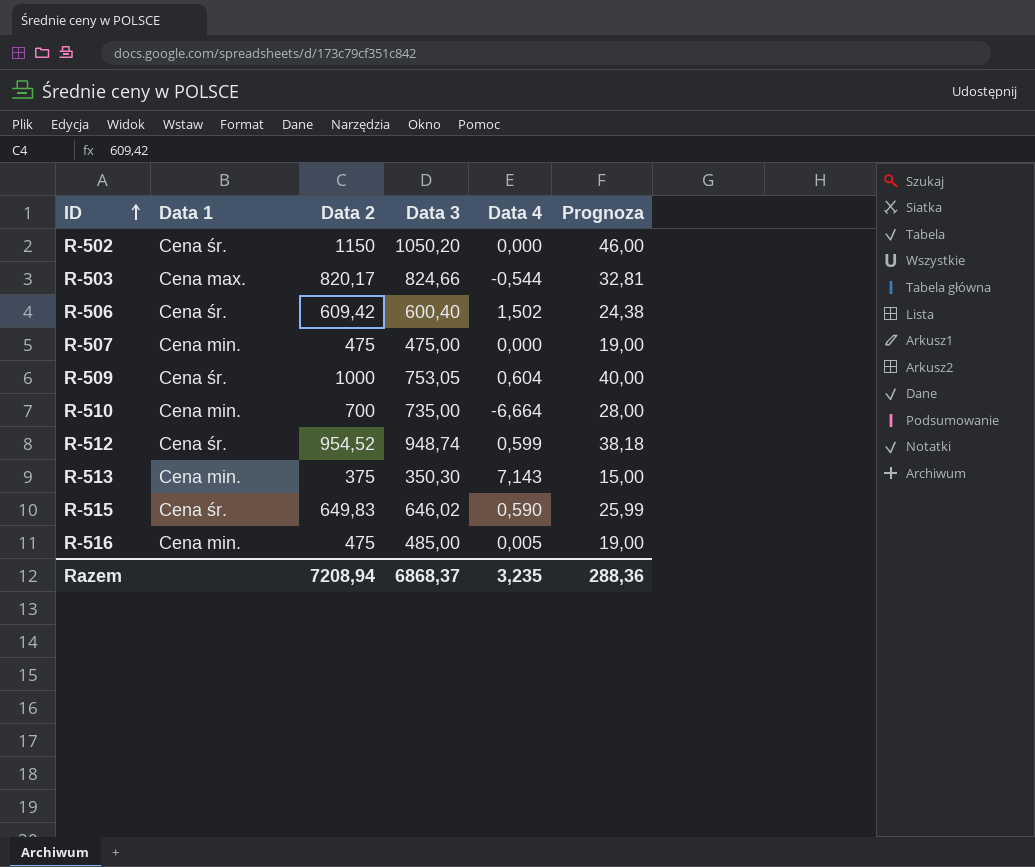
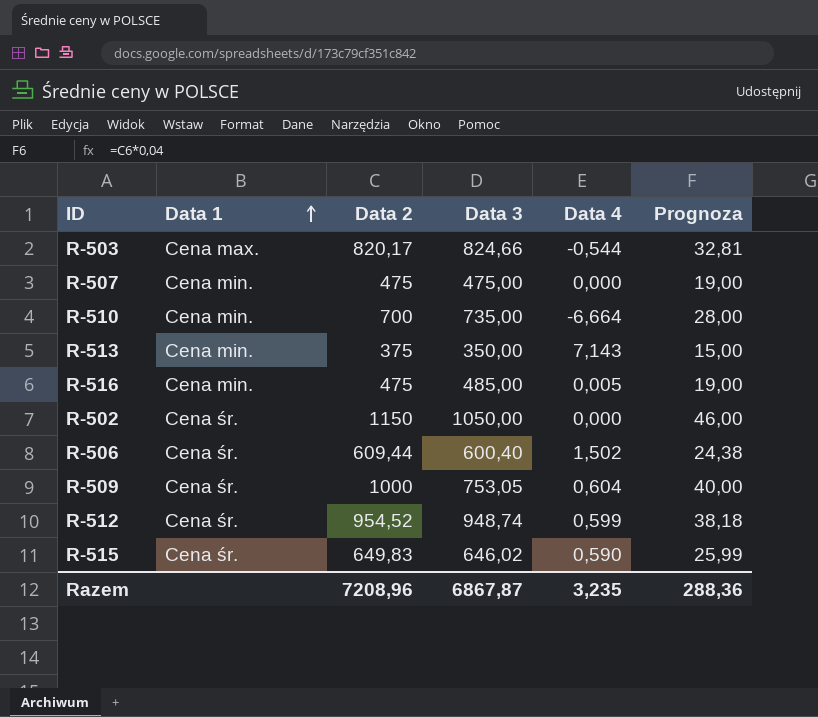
row order: ID ascending -> Data 1 ascending
R-513 | Data 3: 350,30 -> 350,00
R-502 | Data 3: 1050,20 -> 1050,00
R-506 | Data 2: 609,42 -> 609,44
Razem | Data 2: 7208,94 -> 7208,96
Razem | Data 3: 6868,37 -> 6867,87

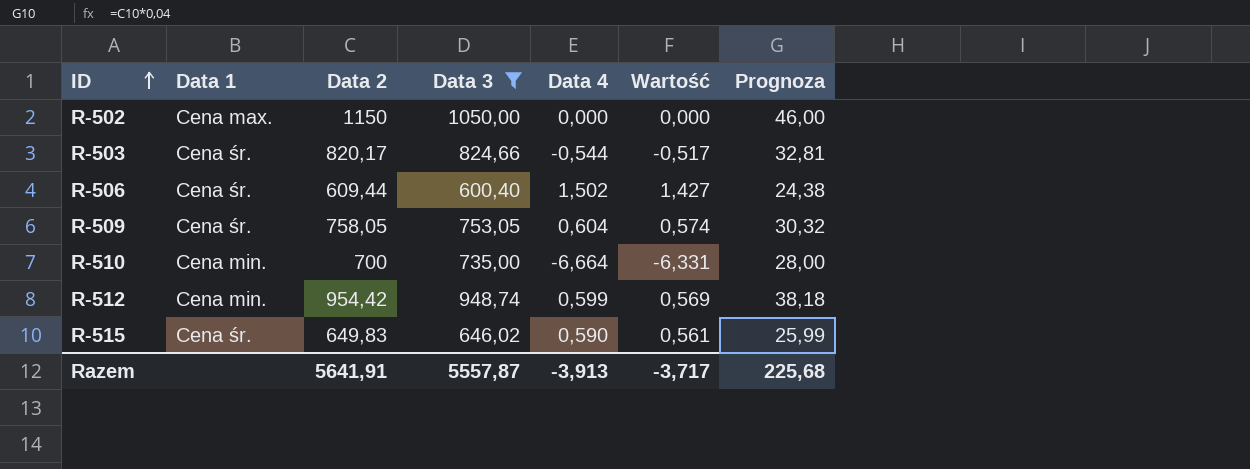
filter: none -> Data 3 >= 600,40
row order: Data 1 ascending -> ID ascending
column Wartość | formula: none -> [Data 4] * 0,95
R-502 | Data 1: Cena śr. -> Cena max.
R-503 | Data 1: Cena max. -> Cena śr.
R-509 | Data 2: 1000 -> 758,05
R-509 | Prognoza: 40,00 -> 30,32
R-512 | Data 1: Cena śr. -> Cena min.
R-512 | Data 2: 954,52 -> 954,42
Razem | Data 2: 7208,96 -> 5641,91
Razem | Data 3: 6867,87 -> 5557,87
Razem | Data 4: 3,235 -> -3,913
Razem | Prognoza: 288,36 -> 225,68

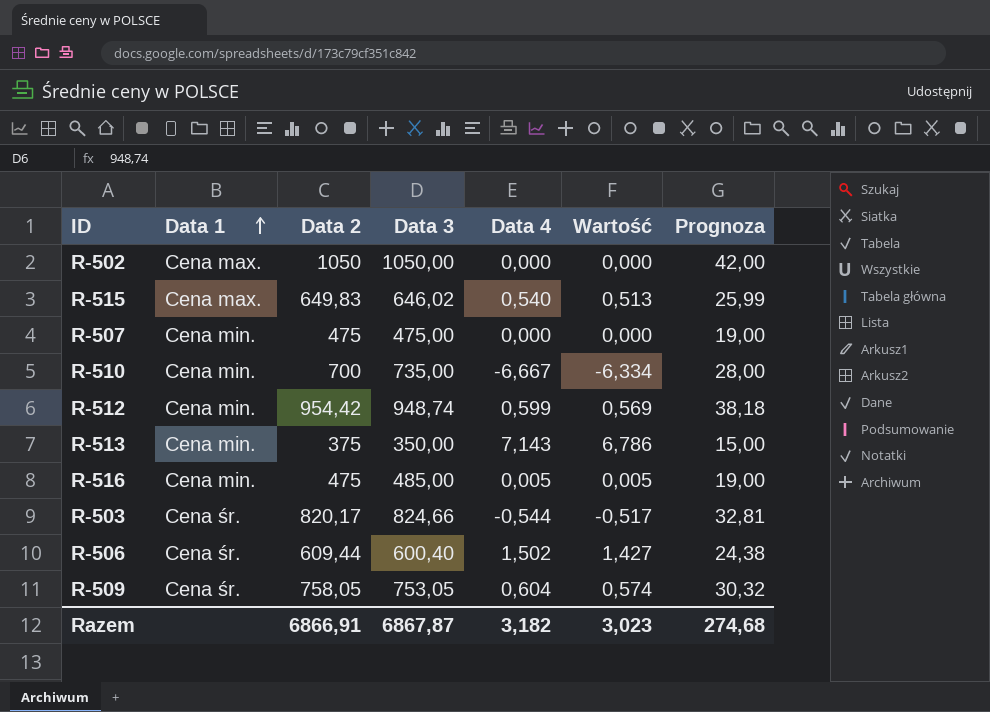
filter: Data 3 >= 600,40 -> none
row order: ID ascending -> Data 1 ascending
R-502 | Data 2: 1150 -> 1050
R-502 | Prognoza: 46,00 -> 42,00
R-515 | Data 1: Cena śr. -> Cena max.
R-515 | Data 4: 0,590 -> 0,540
R-515 | Wartość: 0,561 -> 0,513
R-510 | Data 4: -6,664 -> -6,667
R-510 | Wartość: -6,331 -> -6,334
Razem | Data 2: 5641,91 -> 6866,91
Razem | Data 3: 5557,87 -> 6867,87
Razem | Data 4: -3,913 -> 3,182
Razem | Wartość: -3,717 -> 3,023
Razem | Prognoza: 225,68 -> 274,68

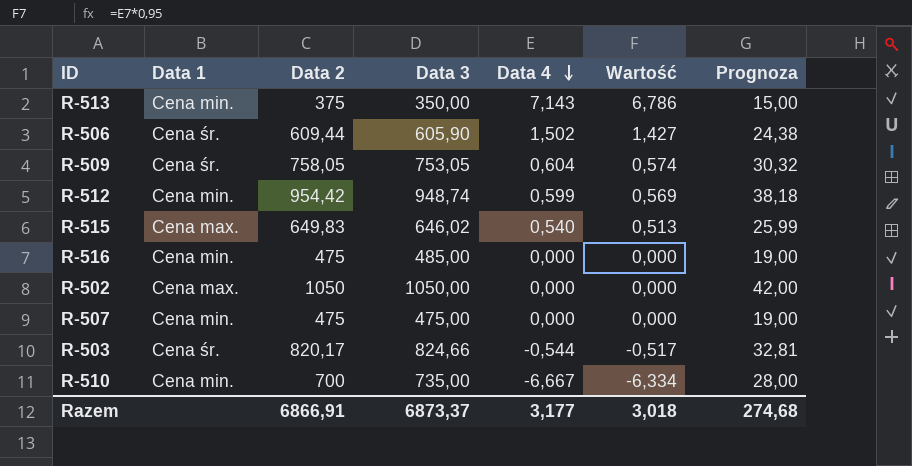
row order: Data 1 ascending -> Data 4 descending
R-506 | Data 3: 600,40 -> 605,90
R-516 | Data 4: 0,005 -> 0,000
R-516 | Wartość: 0,005 -> 0,000
Razem | Data 3: 6867,87 -> 6873,37
Razem | Data 4: 3,182 -> 3,177
Razem | Wartość: 3,023 -> 3,018

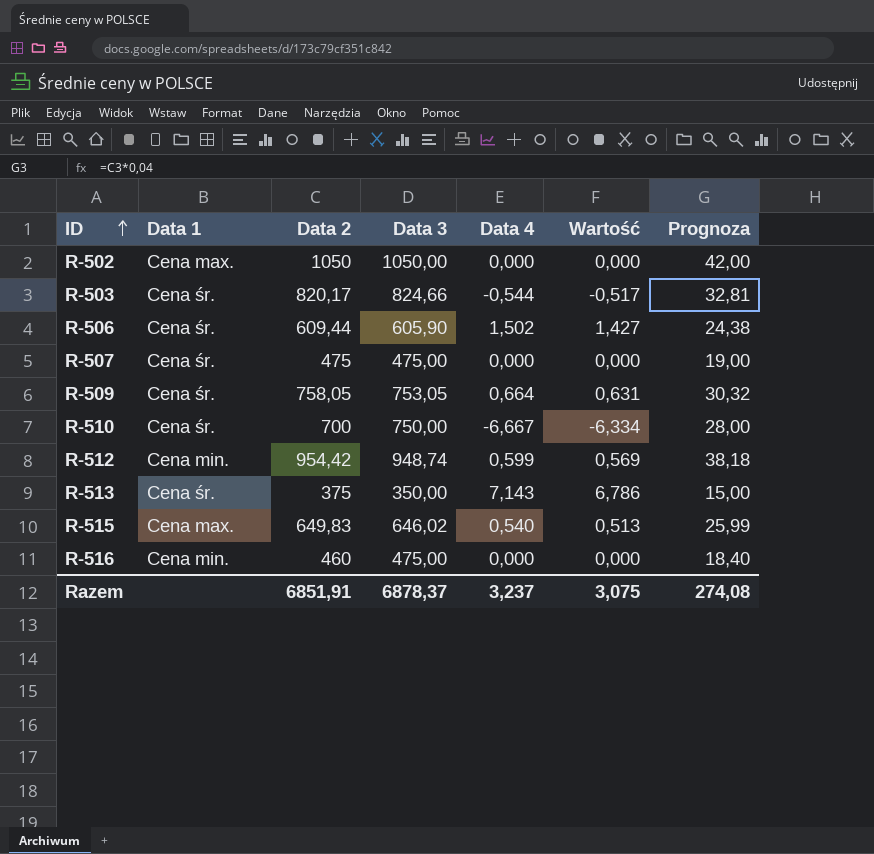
row order: Data 4 descending -> ID ascending
R-507 | Data 1: Cena min. -> Cena śr.
R-509 | Data 4: 0,604 -> 0,664
R-509 | Wartość: 0,574 -> 0,631
R-510 | Data 1: Cena min. -> Cena śr.
R-510 | Data 3: 735,00 -> 750,00
R-513 | Data 1: Cena min. -> Cena śr.
R-516 | Data 2: 475 -> 460
R-516 | Data 3: 485,00 -> 475,00
R-516 | Prognoza: 19,00 -> 18,40
Razem | Data 2: 6866,91 -> 6851,91
Razem | Data 3: 6873,37 -> 6878,37
Razem | Data 4: 3,177 -> 3,237
Razem | Wartość: 3,018 -> 3,075
Razem | Prognoza: 274,68 -> 274,08

